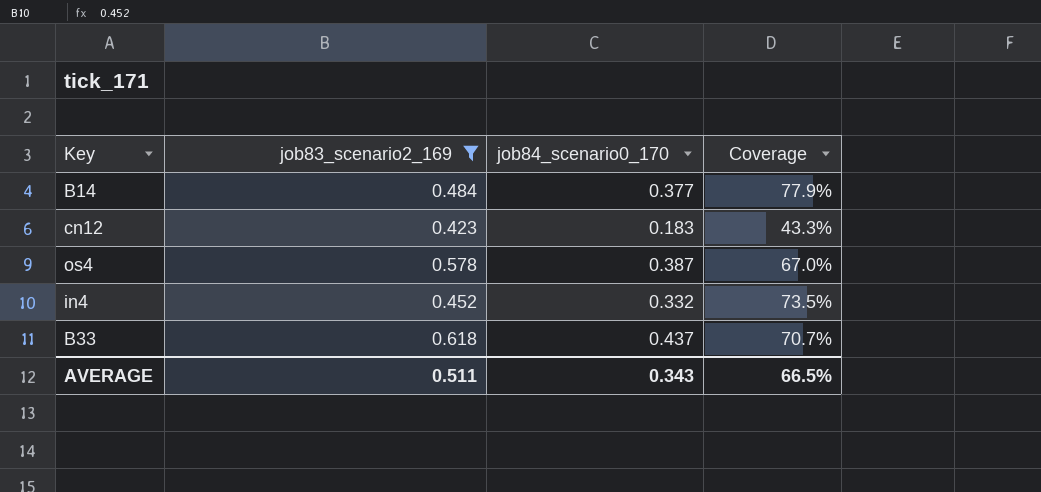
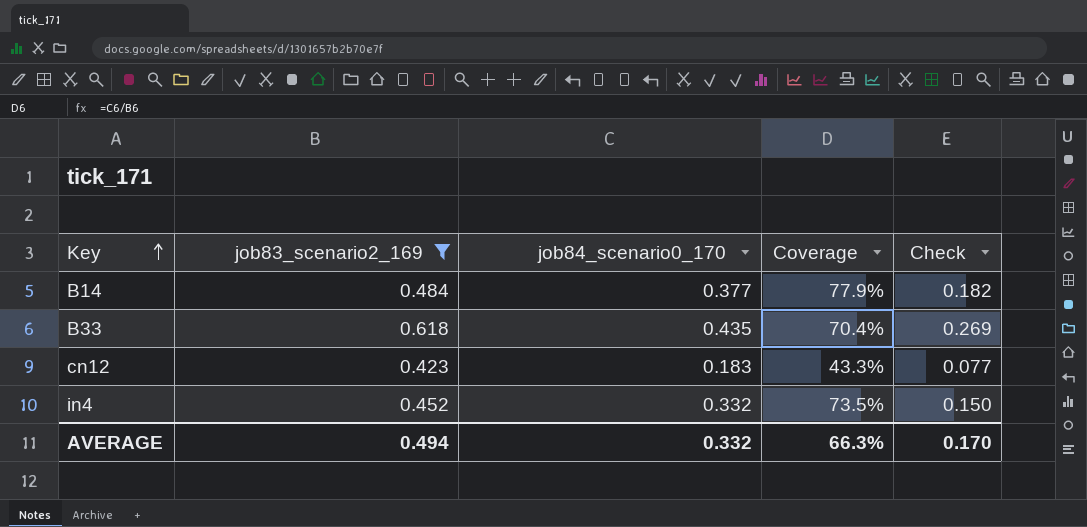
row order: none -> Key ascending
column Check | formula: none -> [job83_scenario2_169] * [job84_scenario0_170]
row os4: 0.578 | 0.387 | 67.0% -> none
B33 | job84_scenario0_170: 0.437 -> 0.435
B33 | Coverage: 70.7% -> 70.4%
AVERAGE | job83_scenario2_169: 0.511 -> 0.494
AVERAGE | job84_scenario0_170: 0.343 -> 0.332
AVERAGE | Coverage: 66.5% -> 66.3%

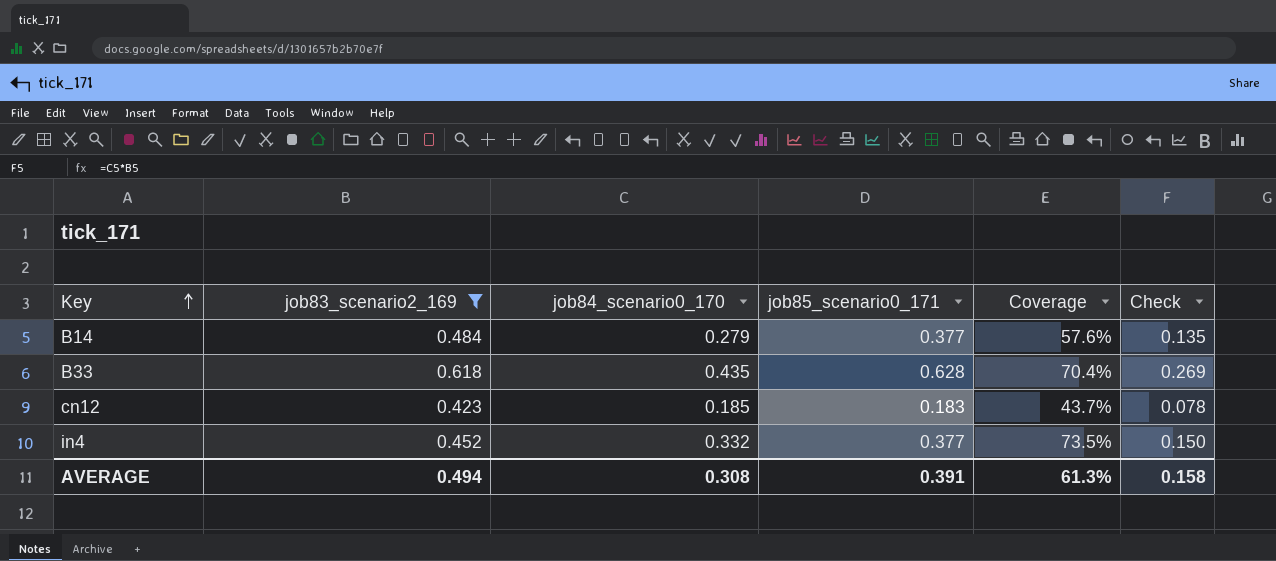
column job85_scenario0_171 | position: none -> 4
B14 | job84_scenario0_170: 0.377 -> 0.279
B14 | Coverage: 77.9% -> 57.6%
B14 | Check: 0.182 -> 0.135
cn12 | job84_scenario0_170: 0.183 -> 0.185
cn12 | Coverage: 43.3% -> 43.7%
cn12 | Check: 0.077 -> 0.078
AVERAGE | job84_scenario0_170: 0.332 -> 0.308
AVERAGE | Coverage: 66.3% -> 61.3%
AVERAGE | Check: 0.170 -> 0.158

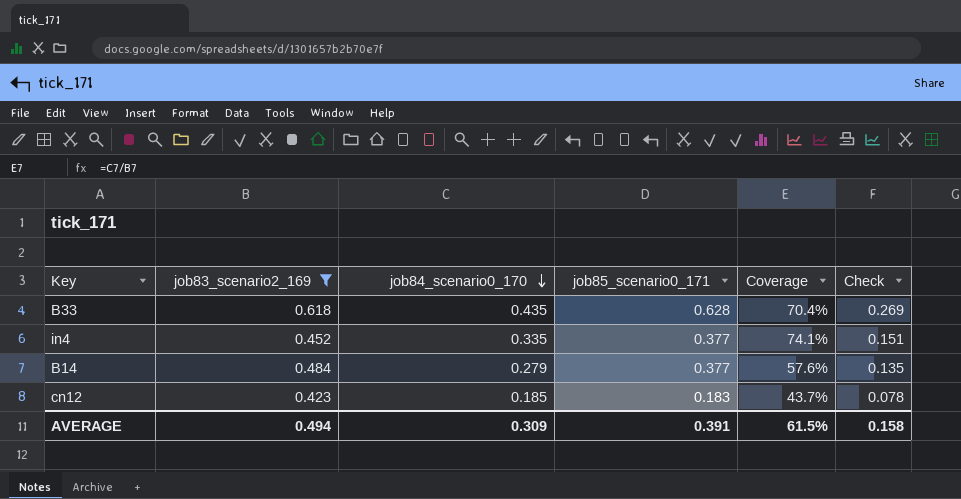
row order: Key ascending -> job84_scenario0_170 descending
in4 | job84_scenario0_170: 0.332 -> 0.335
in4 | Coverage: 73.5% -> 74.1%
in4 | Check: 0.150 -> 0.151
AVERAGE | job84_scenario0_170: 0.308 -> 0.309
AVERAGE | Coverage: 61.3% -> 61.5%

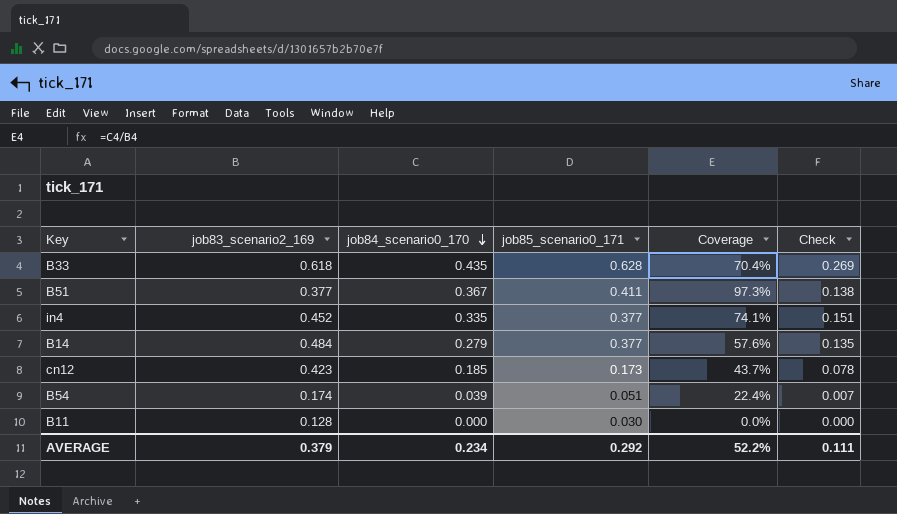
filter: job83_scenario2_169 >= 0.423 -> none
cn12 | job85_scenario0_171: 0.183 -> 0.173
AVERAGE | job83_scenario2_169: 0.494 -> 0.379
AVERAGE | job84_scenario0_170: 0.309 -> 0.234
AVERAGE | job85_scenario0_171: 0.391 -> 0.292
AVERAGE | Coverage: 61.5% -> 52.2%
AVERAGE | Check: 0.158 -> 0.111

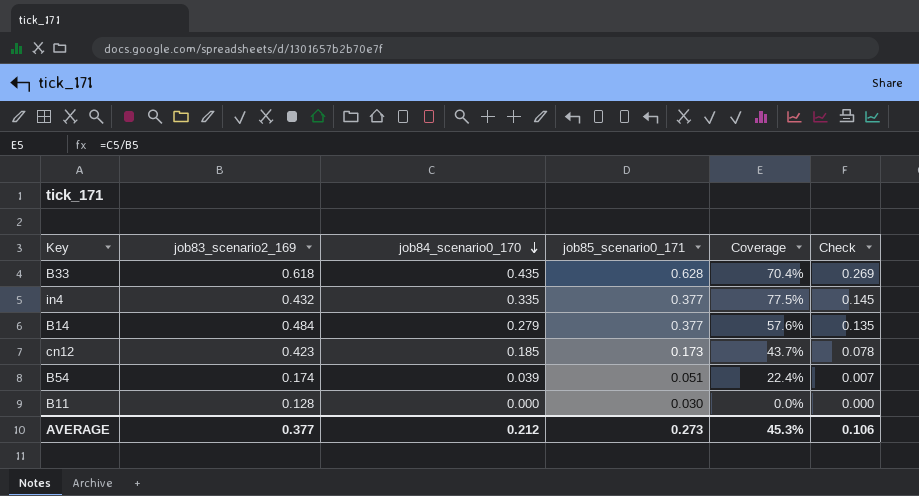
row B51: 0.377 | 0.367 | 0.411 | 97.3% | 0.138 -> none
in4 | job83_scenario2_169: 0.452 -> 0.432
in4 | Coverage: 74.1% -> 77.5%
in4 | Check: 0.151 -> 0.145
AVERAGE | job83_scenario2_169: 0.379 -> 0.377
AVERAGE | job84_scenario0_170: 0.234 -> 0.212
AVERAGE | job85_scenario0_171: 0.292 -> 0.273
AVERAGE | Coverage: 52.2% -> 45.3%
AVERAGE | Check: 0.111 -> 0.106

